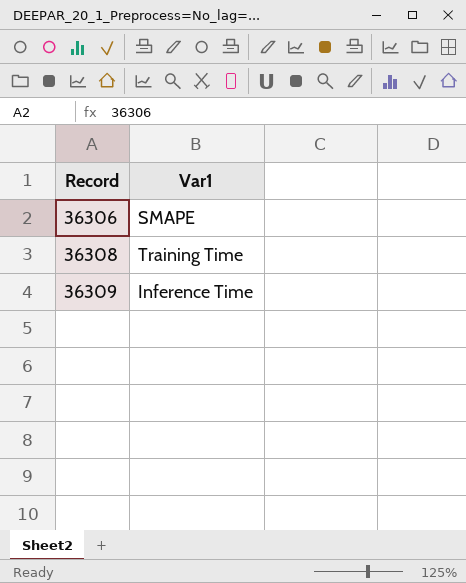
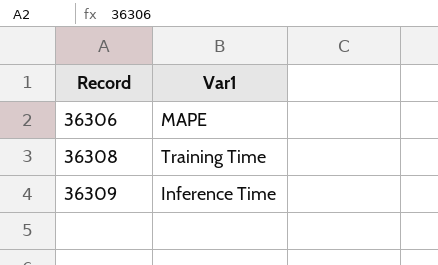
36306 | Var1: SMAPE -> MAPE

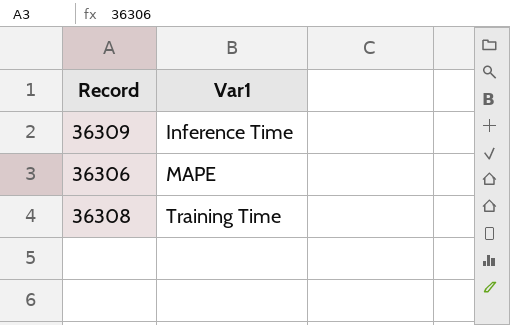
row order: Record ascending -> Var1 ascending

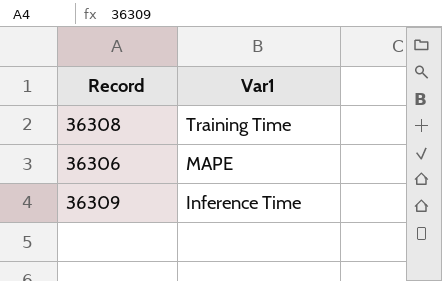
row order: Var1 ascending -> Var1 descending

